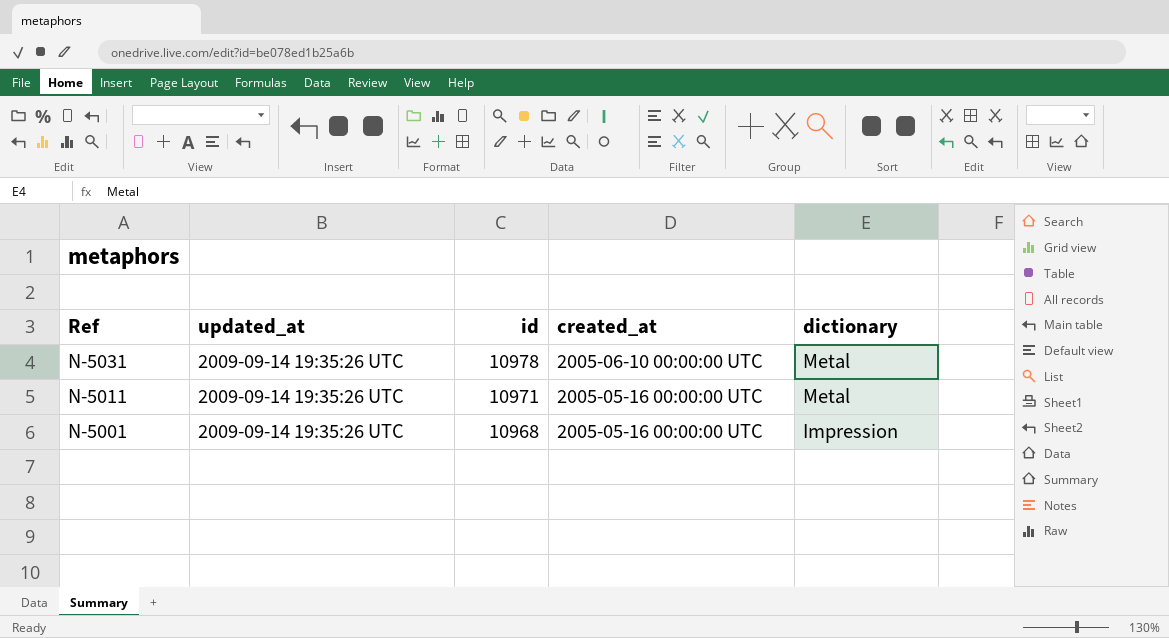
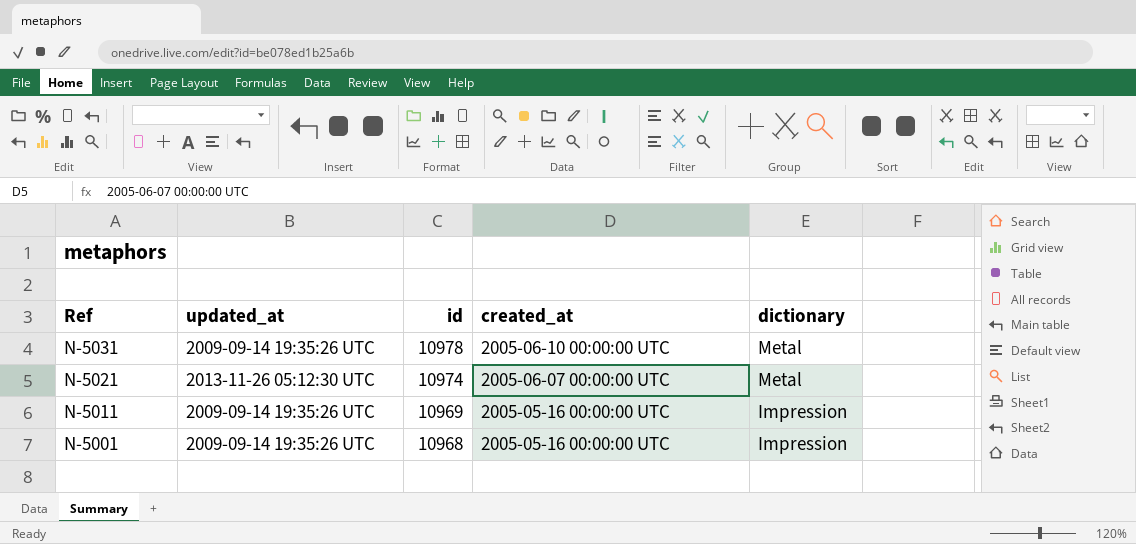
row N-5021: none -> 2013-11-26 05:12:30 UTC | 10974 | 2005-06-07 00:00:00 UTC | Metal
N-5011 | id: 10971 -> 10969
N-5011 | dictionary: Metal -> Impression

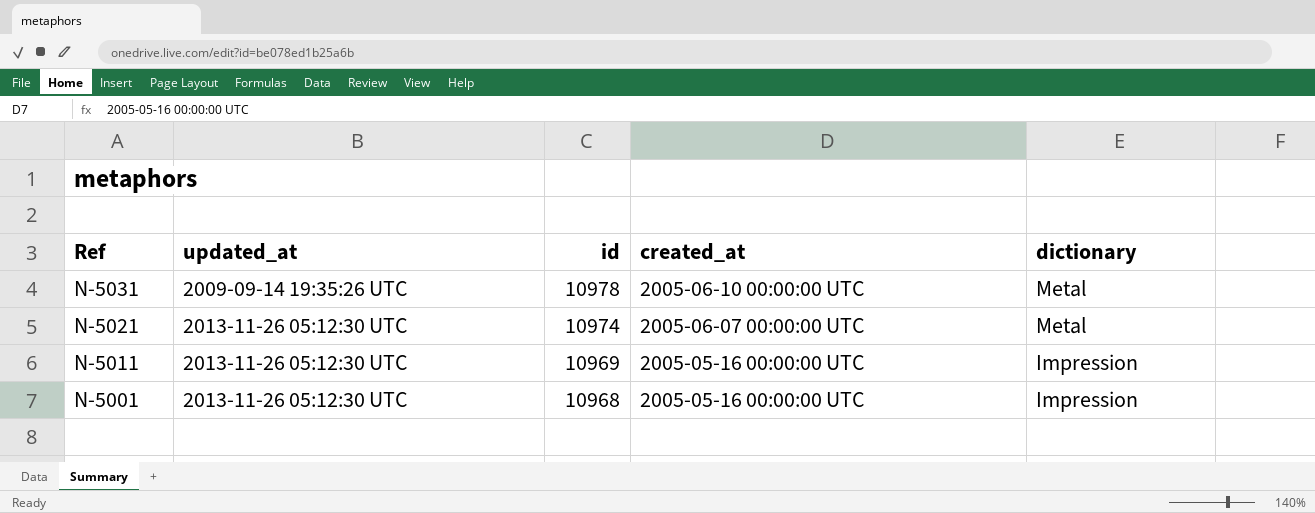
N-5011 | updated_at: 2009-09-14 19:35:26 UTC -> 2013-11-26 05:12:30 UTC
N-5001 | updated_at: 2009-09-14 19:35:26 UTC -> 2013-11-26 05:12:30 UTC

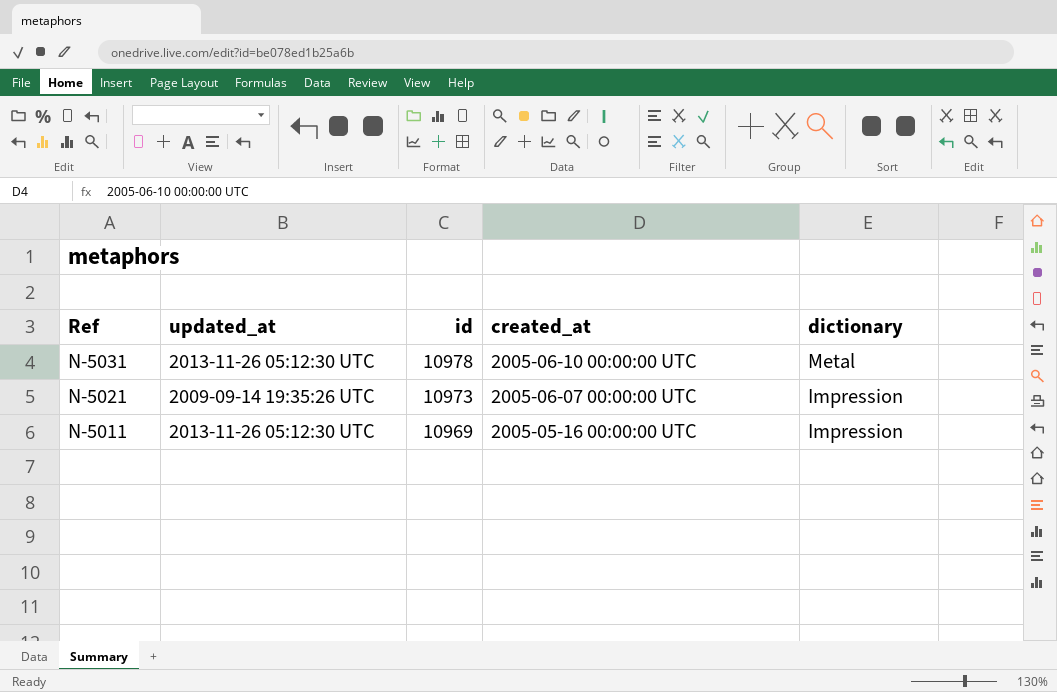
row N-5001: 2013-11-26 05:12:30 UTC | 10968 | 2005-05-16 00:00:00 UTC | Impression -> none
N-5031 | updated_at: 2009-09-14 19:35:26 UTC -> 2013-11-26 05:12:30 UTC
N-5021 | updated_at: 2013-11-26 05:12:30 UTC -> 2009-09-14 19:35:26 UTC
N-5021 | id: 10974 -> 10973
N-5021 | dictionary: Metal -> Impression

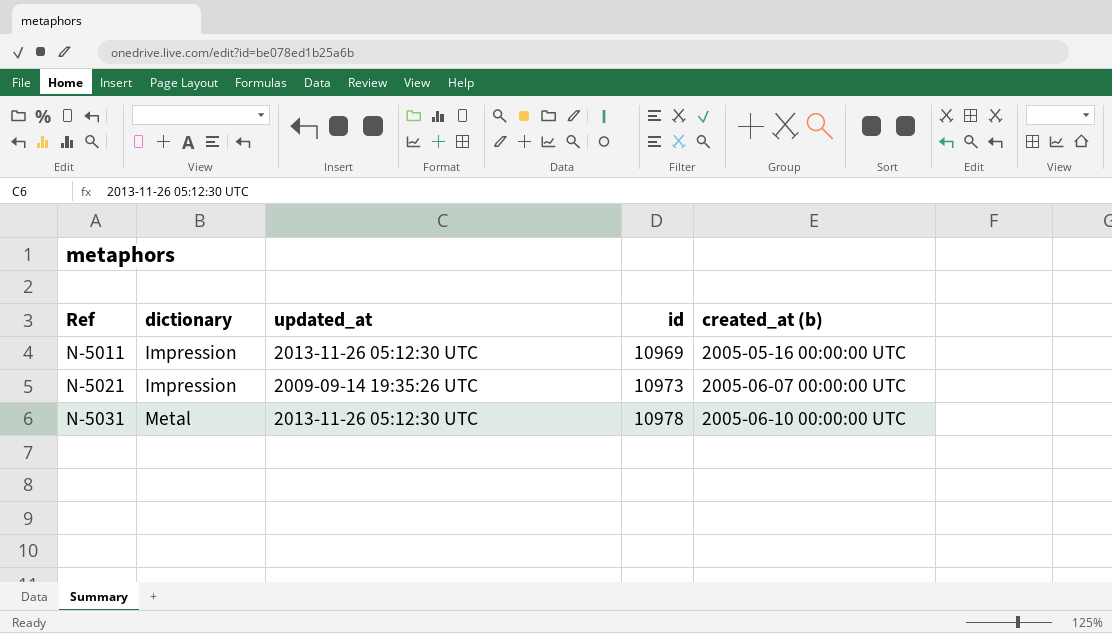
row order: Ref descending -> Ref ascending
column dictionary | position: 5 -> 2
column name: created_at -> created_at (b)

